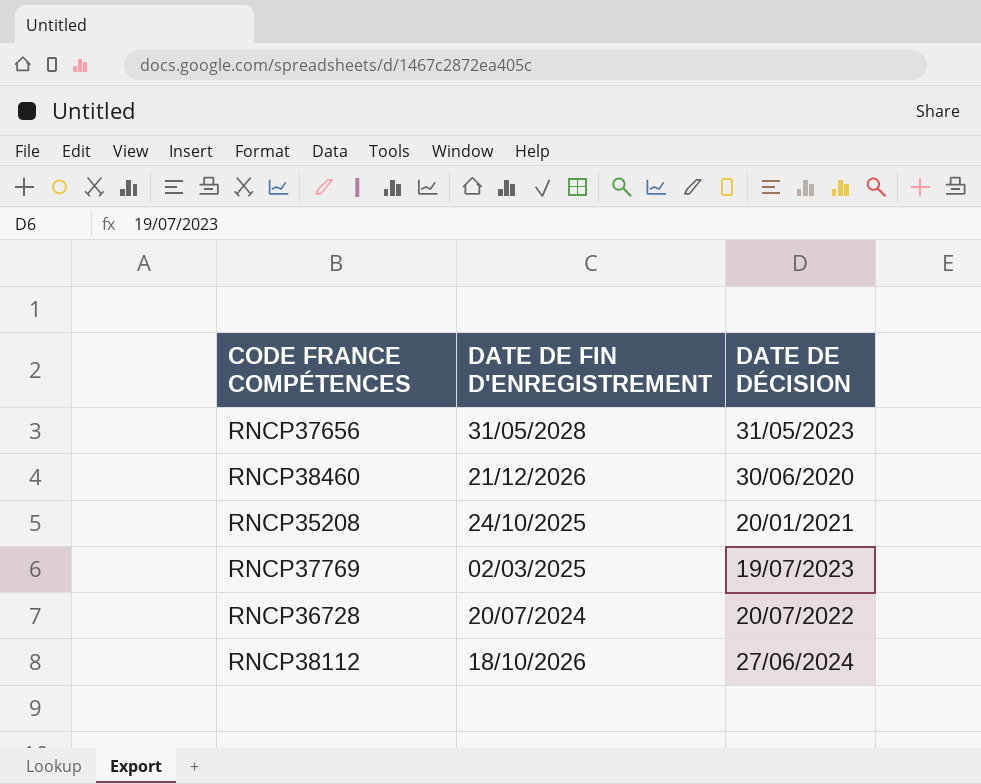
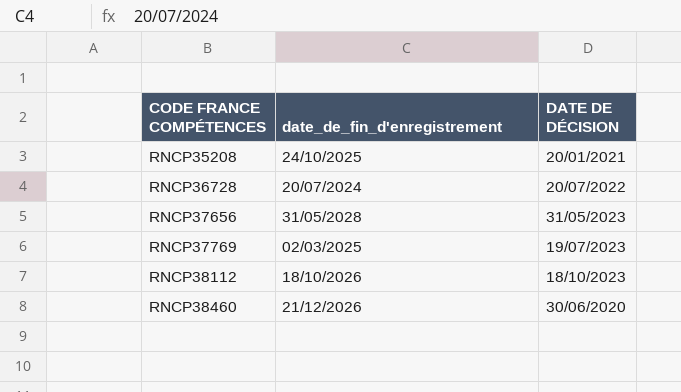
row order: none -> CODE FRANCE COMPÉTENCES ascending
column name: DATE DE FIN D'ENREGISTREMENT -> date_de_fin_d'enregistrement
RNCP38112 | DATE DE DÉCISION: 27/06/2024 -> 18/10/2023

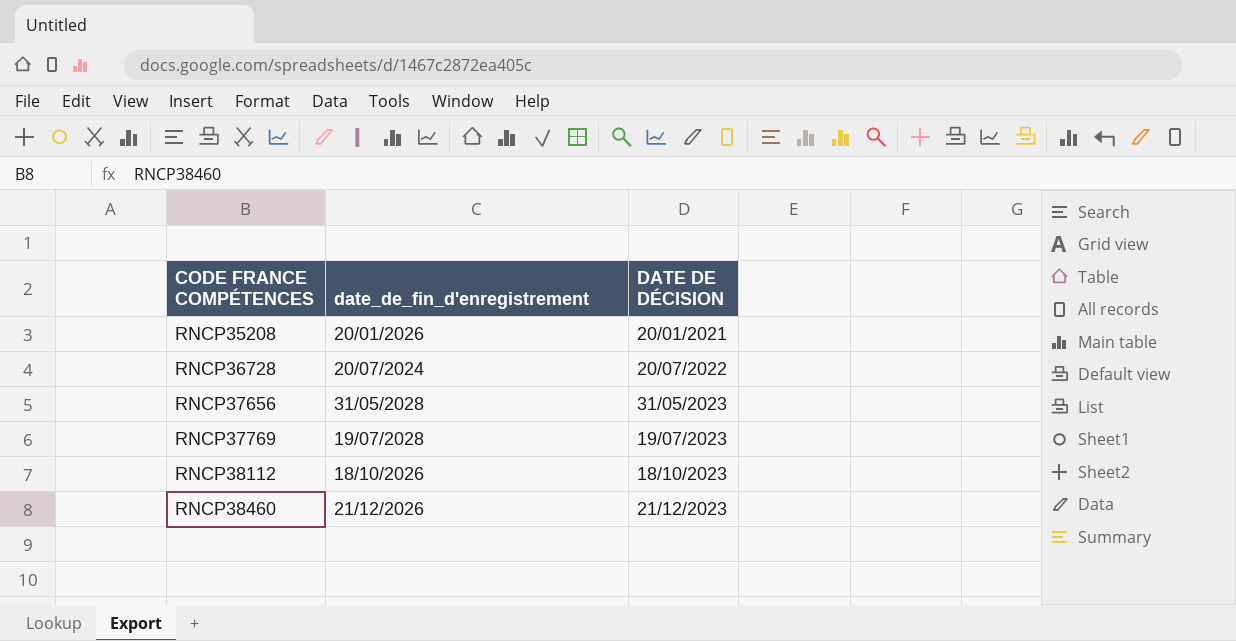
RNCP35208 | date_de_fin_d'enregistrement: 24/10/2025 -> 20/01/2026
RNCP37769 | date_de_fin_d'enregistrement: 02/03/2025 -> 19/07/2028
RNCP38460 | DATE DE DÉCISION: 30/06/2020 -> 21/12/2023

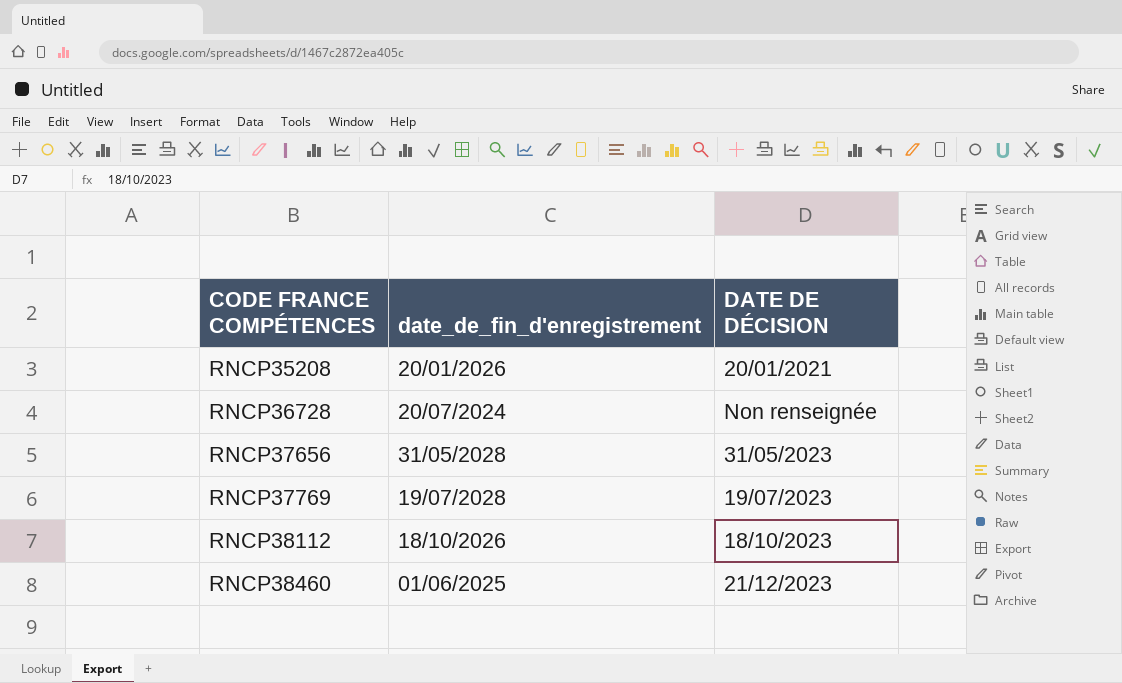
RNCP36728 | DATE DE DÉCISION: 20/07/2022 -> Non renseignée
RNCP38460 | date_de_fin_d'enregistrement: 21/12/2026 -> 01/06/2025

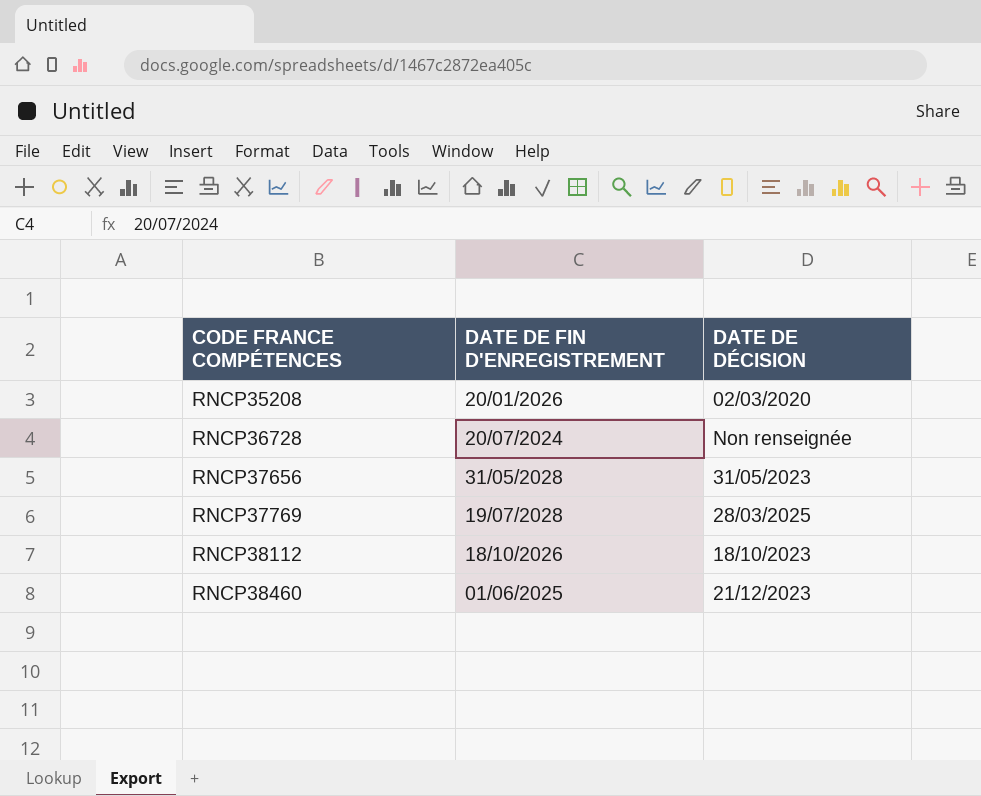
column name: date_de_fin_d'enregistrement -> DATE DE FIN D'ENREGISTREMENT
RNCP35208 | DATE DE DÉCISION: 20/01/2021 -> 02/03/2020
RNCP37769 | DATE DE DÉCISION: 19/07/2023 -> 28/03/2025

